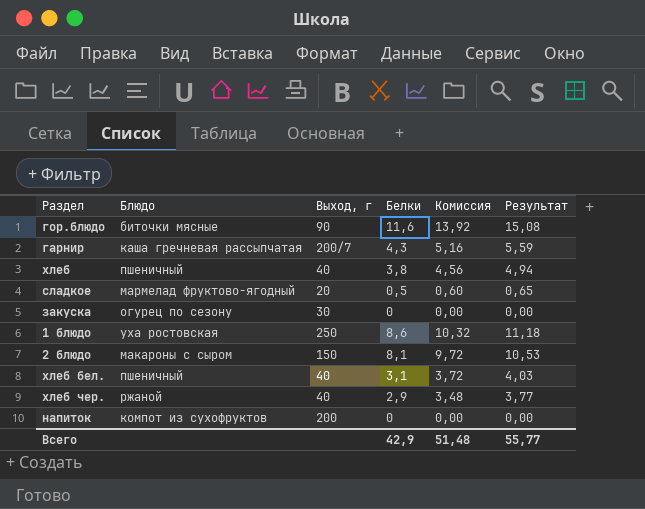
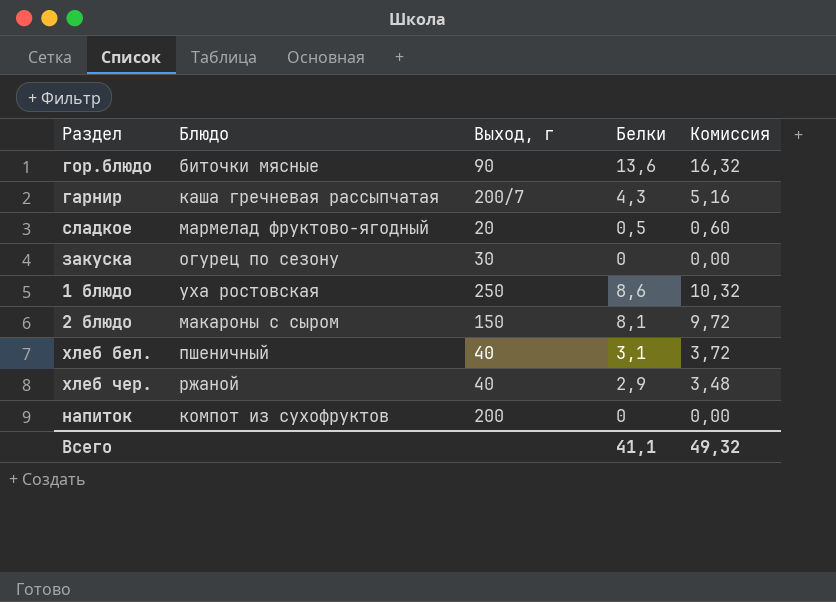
column Результат | formula: [Белки] * 1,3 -> none
row хлеб: пшеничный | 40 | 3,8 | 4,56 | 4,94 -> none
гор.блюдо | Белки: 11,6 -> 13,6
гор.блюдо | Комиссия: 13,92 -> 16,32
Всего | Белки: 42,9 -> 41,1
Всего | Комиссия: 51,48 -> 49,32

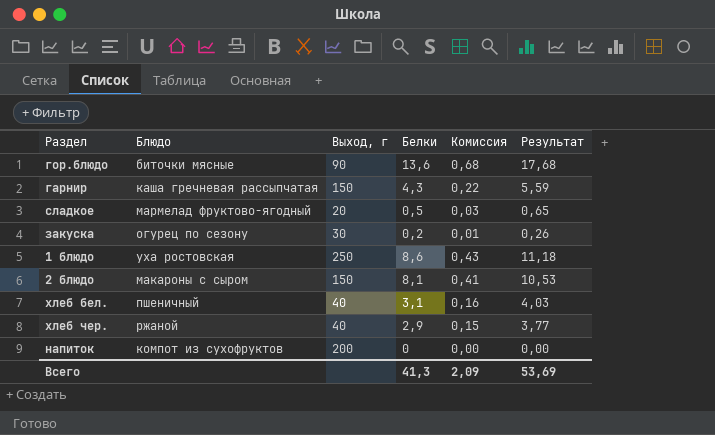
column Комиссия | formula: [Белки] * 1,2 -> [Белки] * 0,05
column Результат | formula: none -> [Белки] * 1,3
гарнир | Выход, г: 200/7 -> 150
закуска | Белки: 0 -> 0,2
Всего | Белки: 41,1 -> 41,3
Всего | Комиссия: 49,32 -> 2,09

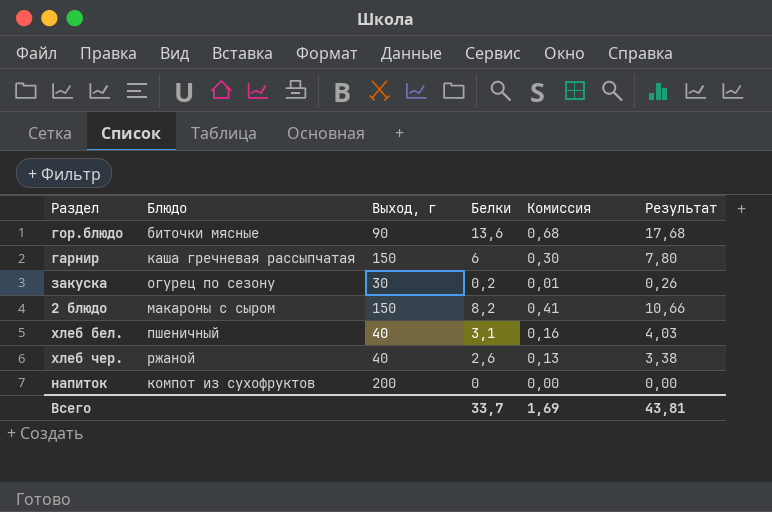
row сладкое: мармелад фруктово-ягодный | 20 | 0,5 | 0,03 | 0,65 -> none
row 1 блюдо: уха ростовская | 250 | 8,6 | 0,43 | 11,18 -> none
гарнир | Белки: 4,3 -> 6
гарнир | Комиссия: 0,22 -> 0,30
гарнир | Результат: 5,59 -> 7,80
2 блюдо | Белки: 8,1 -> 8,2
2 блюдо | Результат: 10,53 -> 10,66
хлеб чер. | Белки: 2,9 -> 2,6
хлеб чер. | Комиссия: 0,15 -> 0,13
хлеб чер. | Результат: 3,77 -> 3,38
Всего | Белки: 41,3 -> 33,7
Всего | Комиссия: 2,09 -> 1,69
Всего | Результат: 53,69 -> 43,81

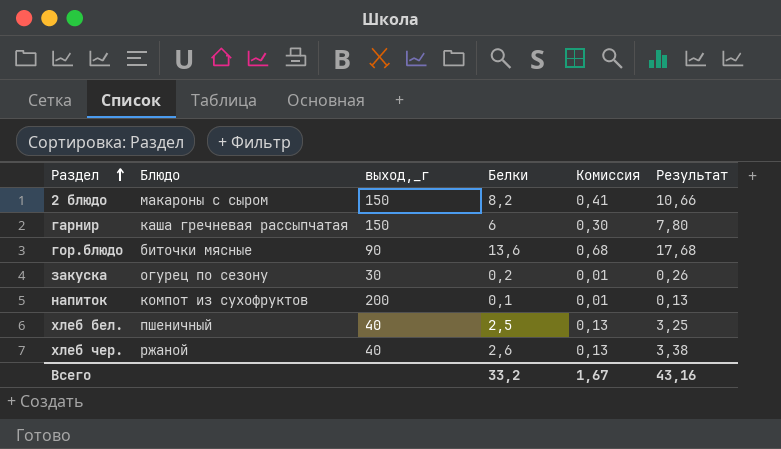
row order: none -> Раздел ascending
column name: Выход, г -> выход,_г
напиток | Белки: 0 -> 0,1
напиток | Комиссия: 0,00 -> 0,01
напиток | Результат: 0,00 -> 0,13
хлеб бел. | Белки: 3,1 -> 2,5
хлеб бел. | Комиссия: 0,16 -> 0,13
хлеб бел. | Результат: 4,03 -> 3,25
Всего | Белки: 33,7 -> 33,2
Всего | Комиссия: 1,69 -> 1,67
Всего | Результат: 43,81 -> 43,16

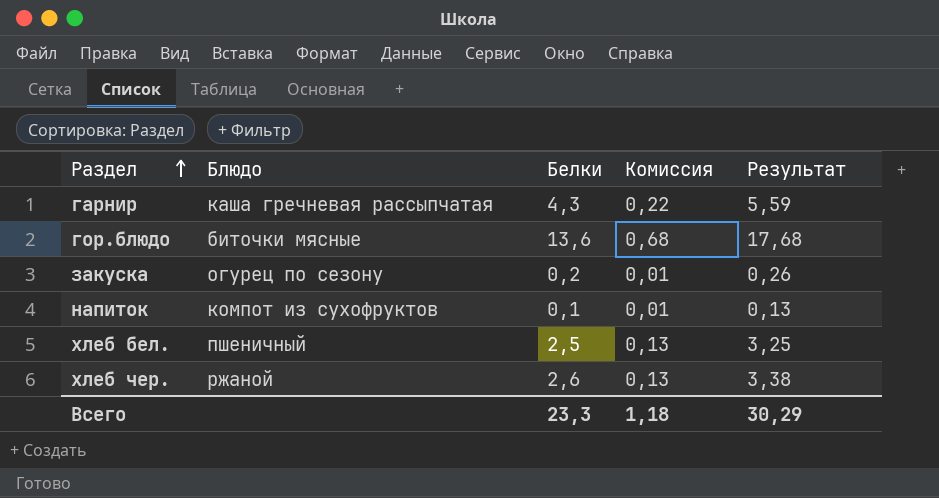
column выход,_г | position: 3 -> none
row 2 блюдо: макароны с сыром | 150 | 8,2 | 0,41 | 10,66 -> none
гарнир | Белки: 6 -> 4,3
гарнир | Комиссия: 0,30 -> 0,22
гарнир | Результат: 7,80 -> 5,59
Всего | Белки: 33,2 -> 23,3
Всего | Комиссия: 1,67 -> 1,18
Всего | Результат: 43,16 -> 30,29

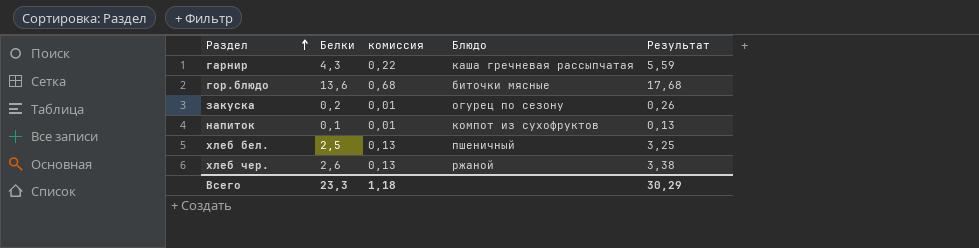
column name: Комиссия -> комиссия
column Блюдо | position: 2 -> 4

